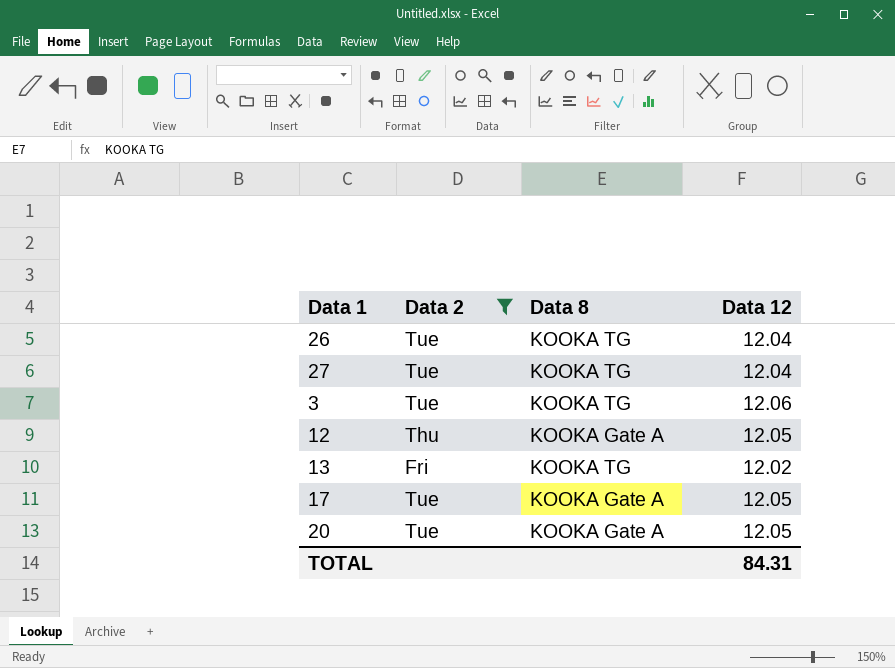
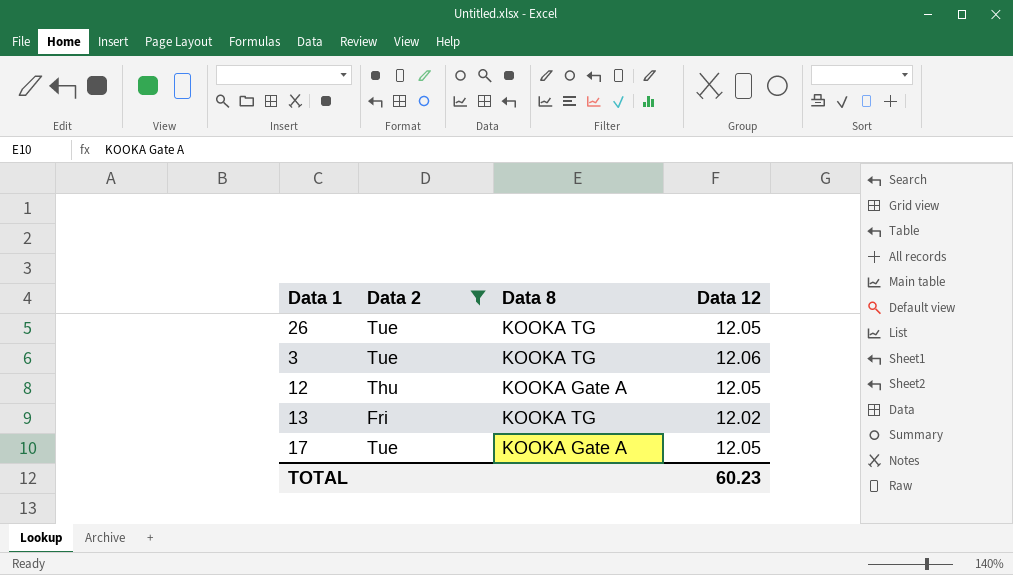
row 27: Tue | KOOKA TG | 12.04 -> none
row 20: Tue | KOOKA Gate A | 12.05 -> none
26 | Data 12: 12.04 -> 12.05
TOTAL | Data 12: 84.31 -> 60.23

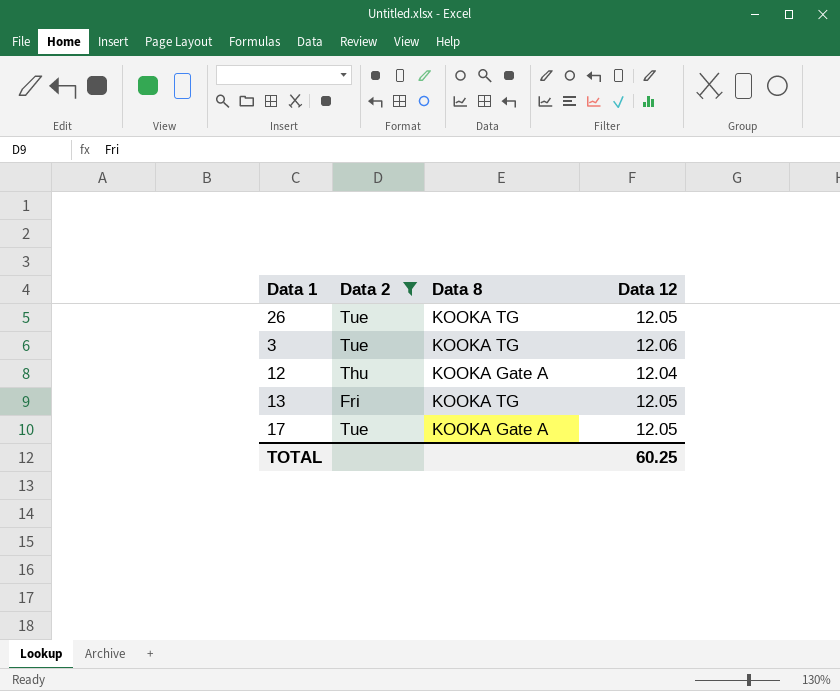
12 | Data 12: 12.05 -> 12.04
13 | Data 12: 12.02 -> 12.05
TOTAL | Data 12: 60.23 -> 60.25

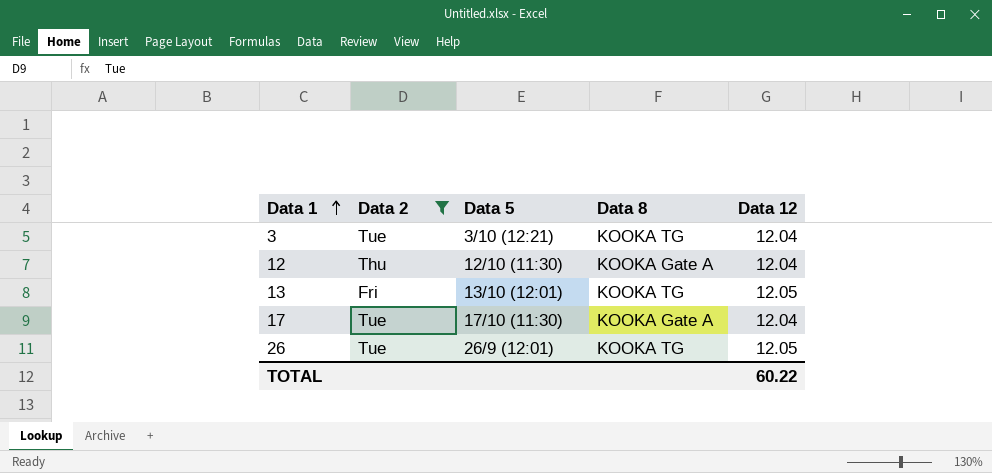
row order: none -> Data 1 ascending
column Data 5 | position: none -> 3
3 | Data 12: 12.06 -> 12.04
17 | Data 12: 12.05 -> 12.04
TOTAL | Data 12: 60.25 -> 60.22

